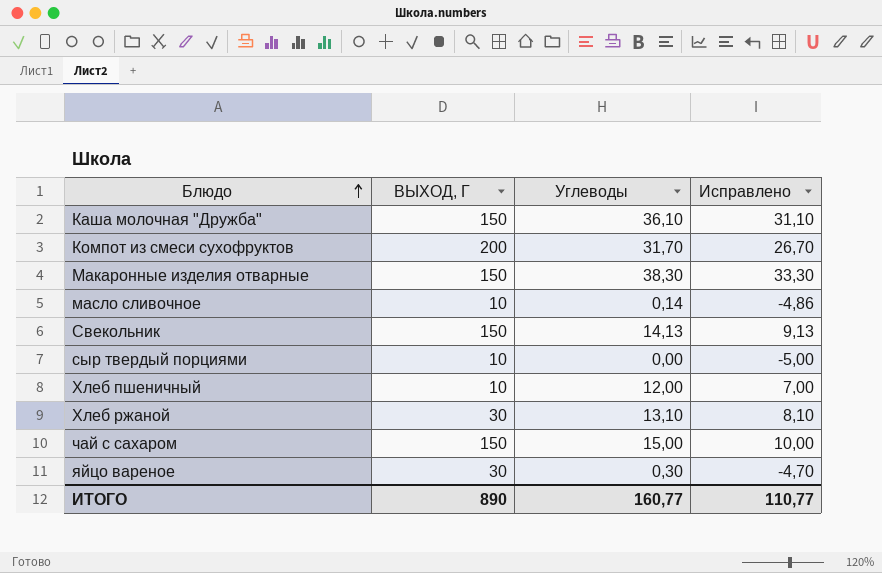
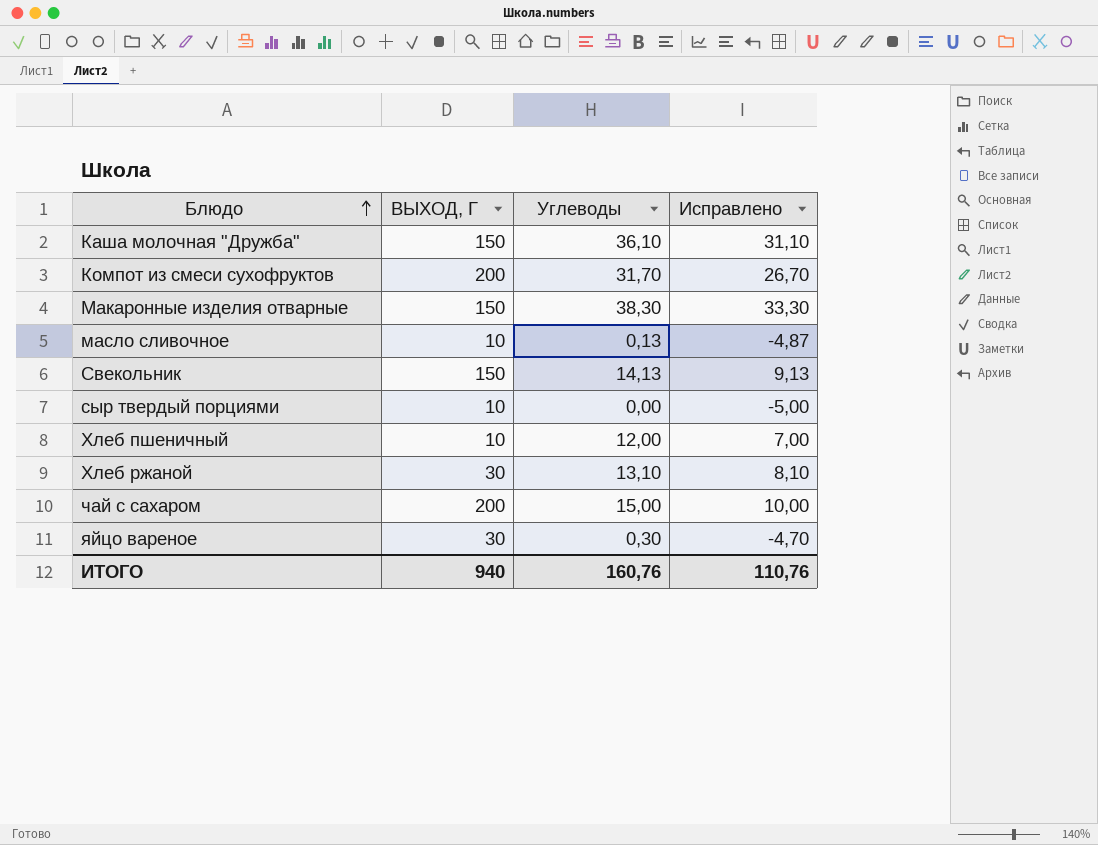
масло сливочное | Углеводы: 0,14 -> 0,13
масло сливочное | Исправлено: -4,86 -> -4,87
чай с сахаром | ВЫХОД, Г: 150 -> 200
ИТОГО | ВЫХОД, Г: 890 -> 940
ИТОГО | Углеводы: 160,77 -> 160,76
ИТОГО | Исправлено: 110,77 -> 110,76

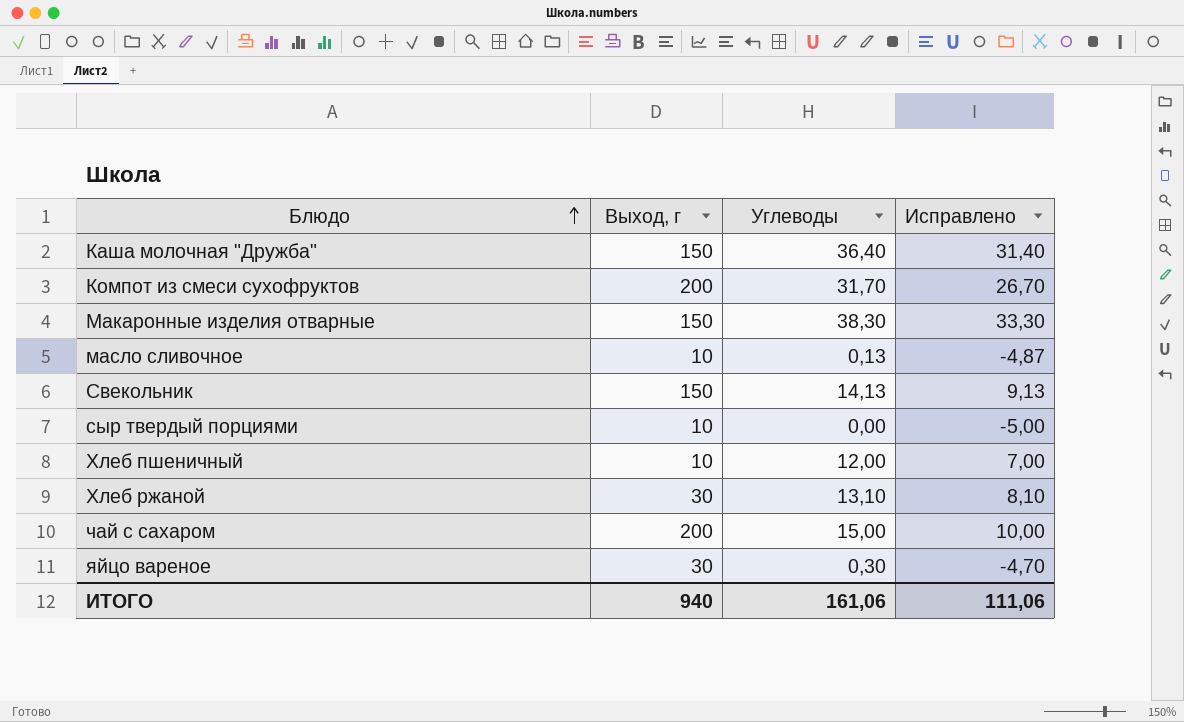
column name: ВЫХОД, Г -> Выход, г
Каша молочная "Дружба" | Углеводы: 36,10 -> 36,40
Каша молочная "Дружба" | Исправлено: 31,10 -> 31,40
ИТОГО | Углеводы: 160,76 -> 161,06
ИТОГО | Исправлено: 110,76 -> 111,06

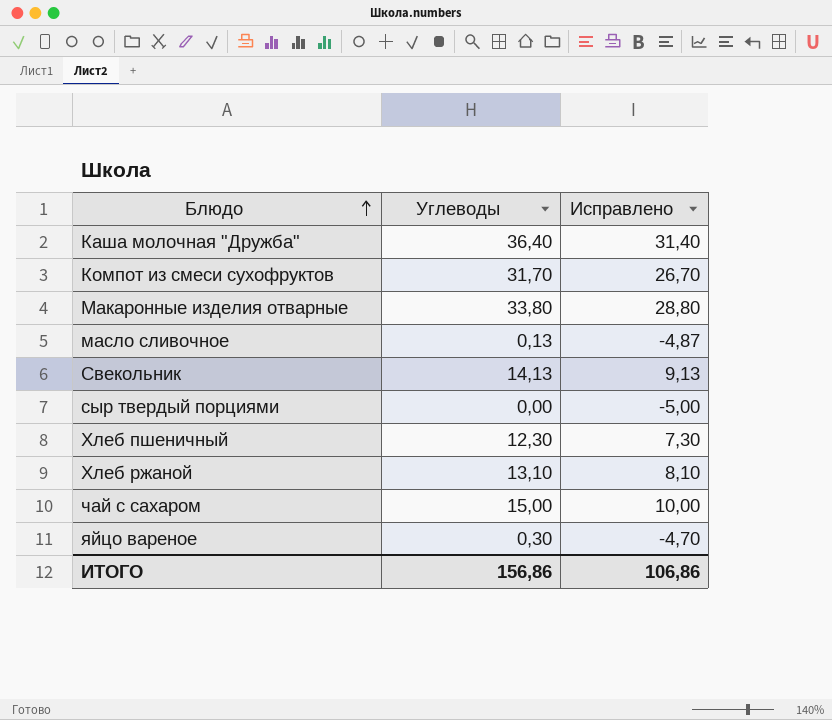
column Выход, г | position: 2 -> none
Макаронные изделия отварные | Углеводы: 38,30 -> 33,80
Макаронные изделия отварные | Исправлено: 33,30 -> 28,80
Хлеб пшеничный | Углеводы: 12,00 -> 12,30
Хлеб пшеничный | Исправлено: 7,00 -> 7,30
ИТОГО | Углеводы: 161,06 -> 156,86
ИТОГО | Исправлено: 111,06 -> 106,86

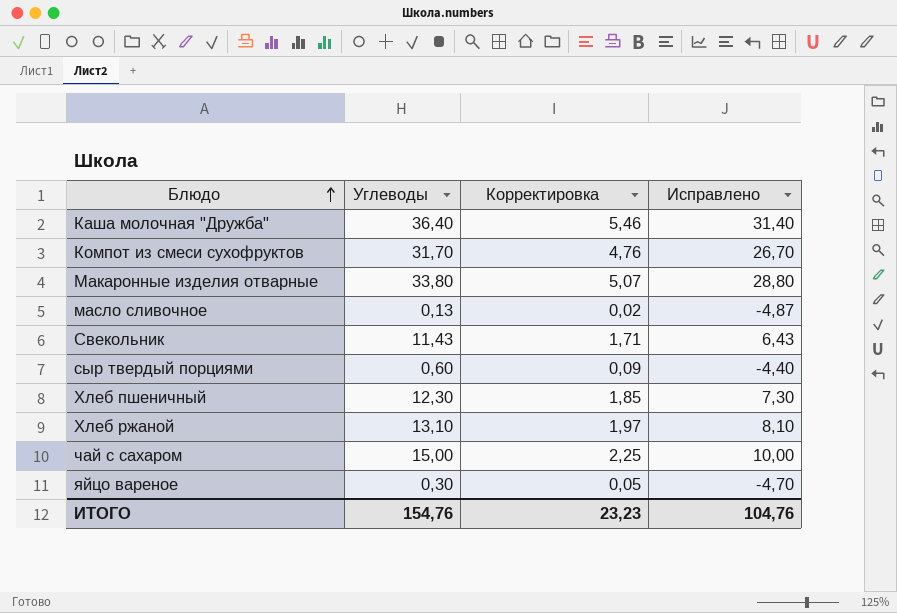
column Корректировка | formula: none -> [Углеводы] * 0,15
Свекольник | Углеводы: 14,13 -> 11,43
Свекольник | Исправлено: 9,13 -> 6,43
сыр твердый порциями | Углеводы: 0,00 -> 0,60
сыр твердый порциями | Исправлено: -5,00 -> -4,40
ИТОГО | Углеводы: 156,86 -> 154,76
ИТОГО | Исправлено: 106,86 -> 104,76

